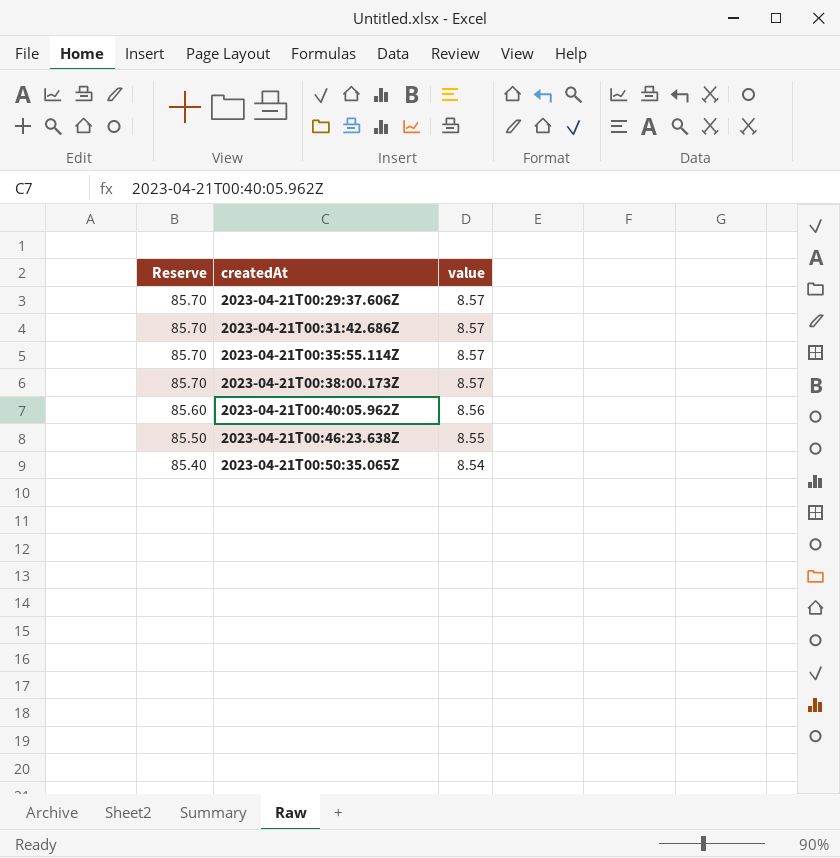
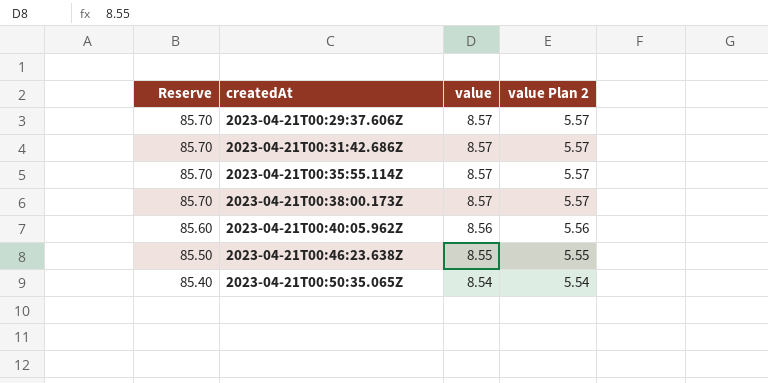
column value Plan 2 | formula: none -> [value] - 3

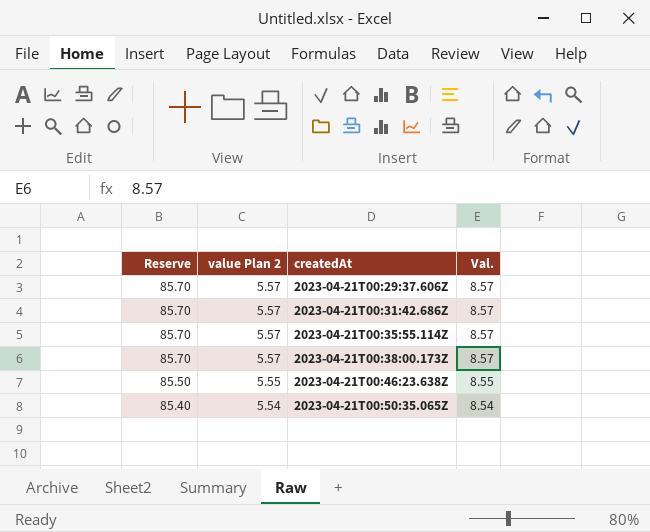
column value Plan 2 | position: 4 -> 2
column name: value -> Val.
row 2023-04-21T00:40:05.962Z: 85.60 | 8.56 | 5.56 -> none

